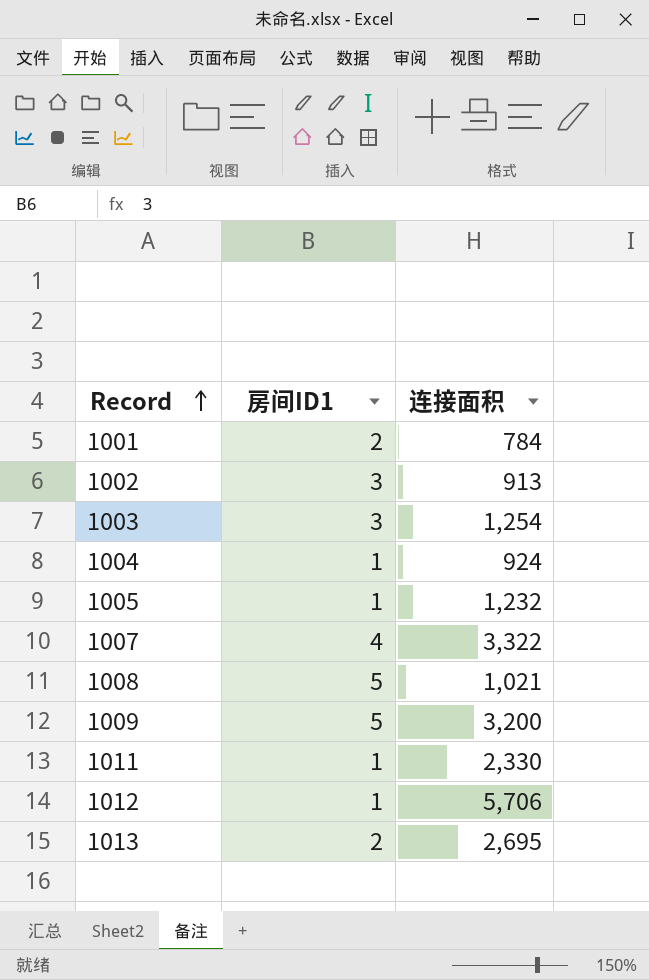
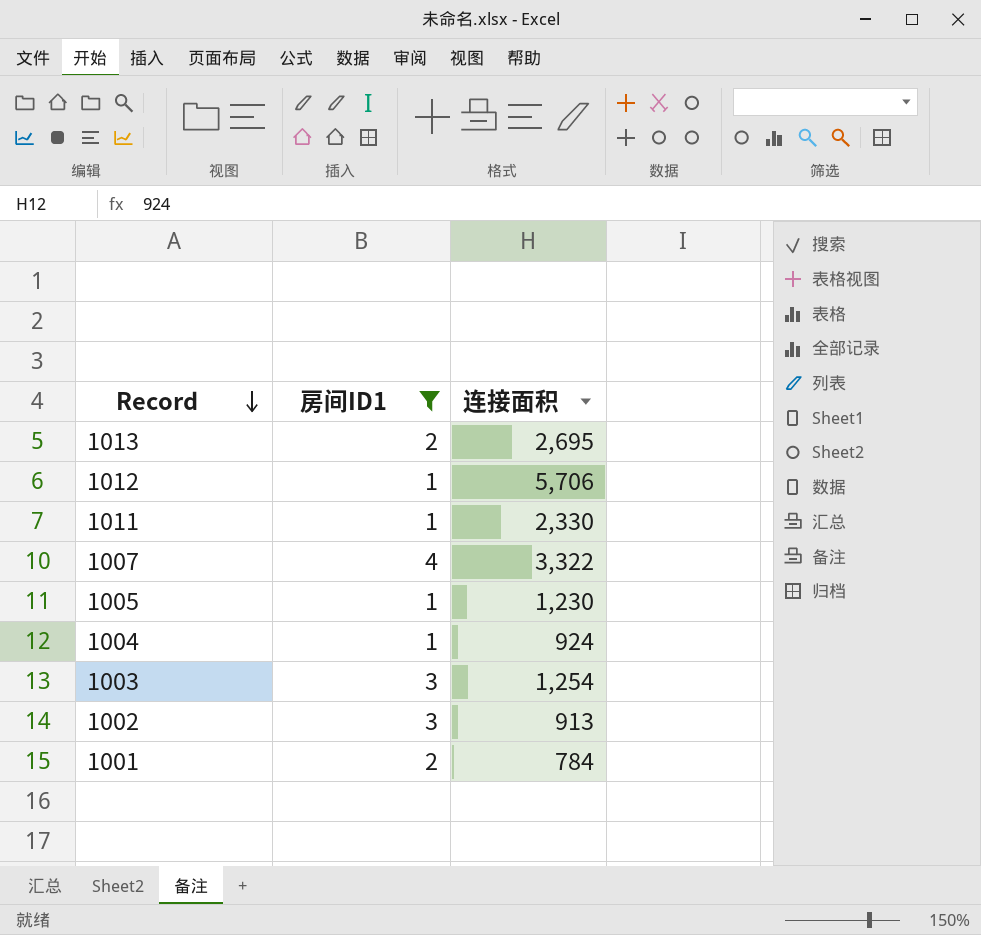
filter: none -> 房间ID1 != 5
row order: Record ascending -> Record descending
1005 | 连接面积: 1,232 -> 1,230

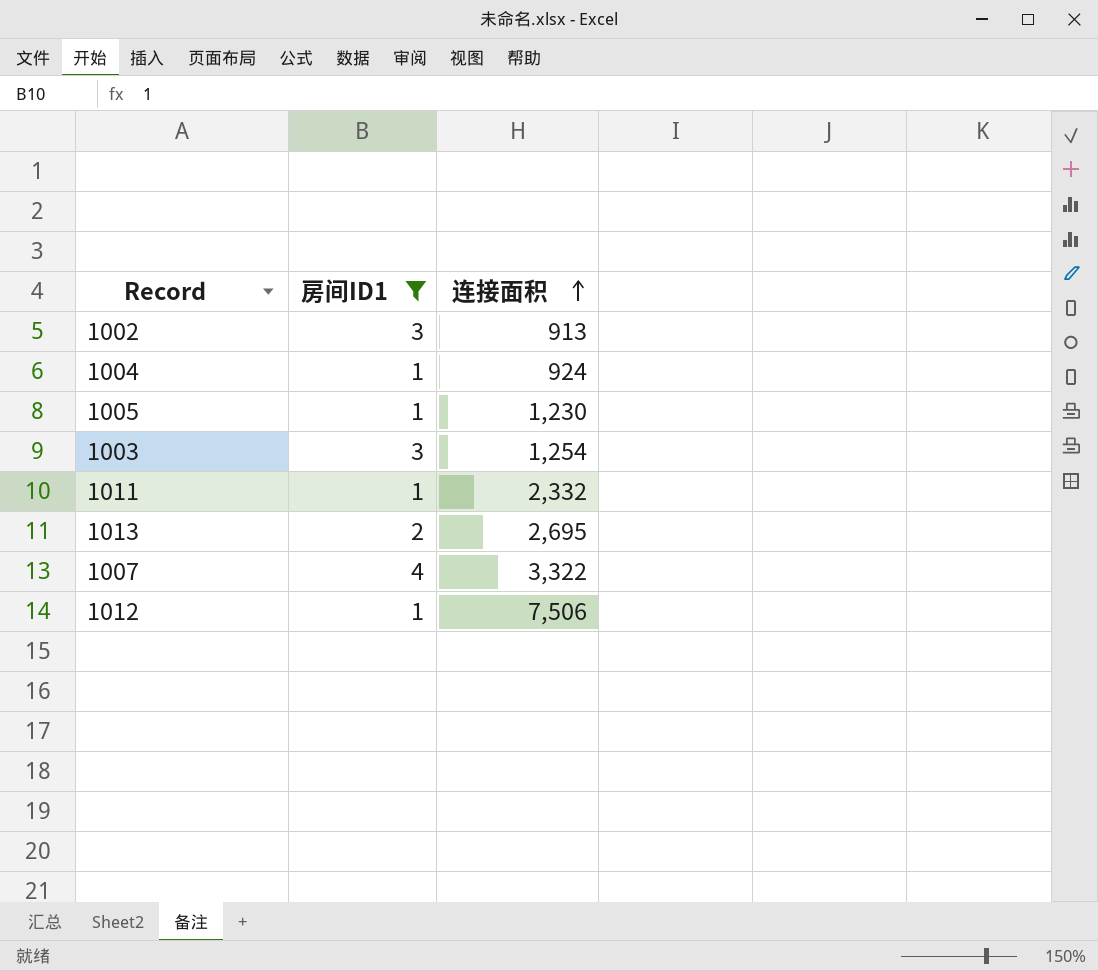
row order: Record descending -> 连接面积 ascending
row 1001: 2 | 784 -> none
1011 | 连接面积: 2,330 -> 2,332
1012 | 连接面积: 5,706 -> 7,506

